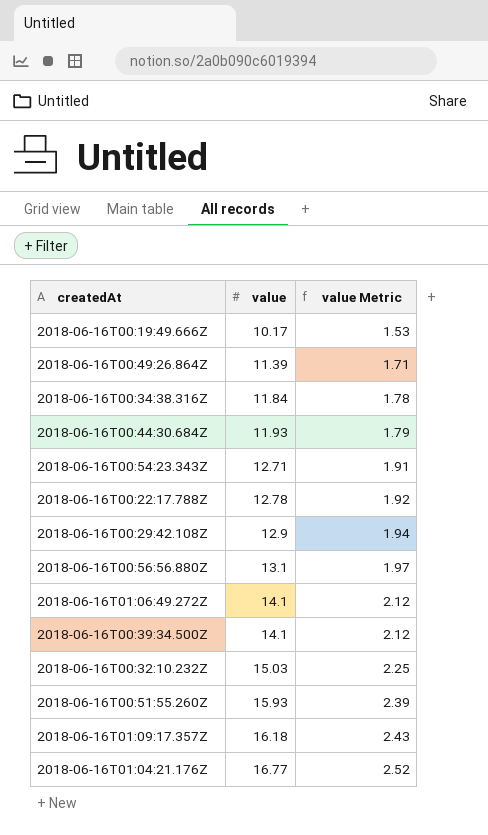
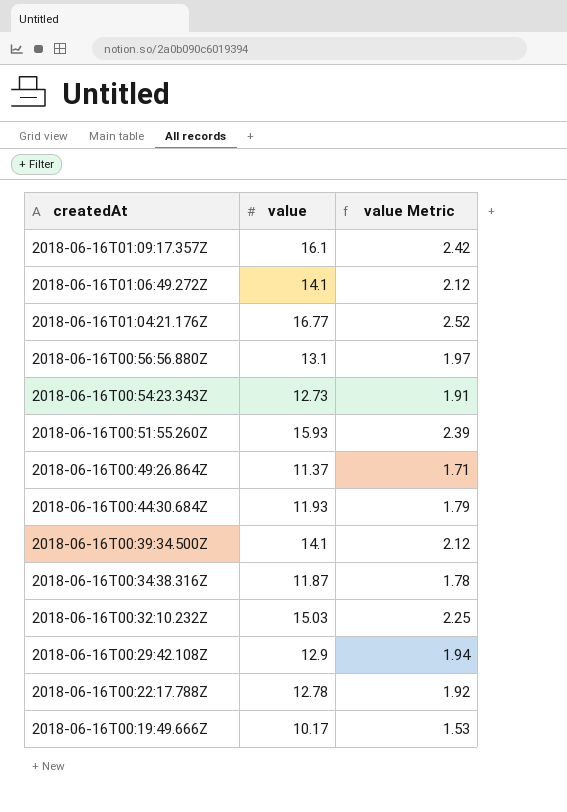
row order: value ascending -> createdAt descending
2018-06-16T01:09:17.357Z | value: 16.18 -> 16.1
2018-06-16T01:09:17.357Z | value Metric: 2.43 -> 2.42
2018-06-16T00:54:23.343Z | value: 12.71 -> 12.73
2018-06-16T00:49:26.864Z | value: 11.39 -> 11.37
2018-06-16T00:34:38.316Z | value: 11.84 -> 11.87

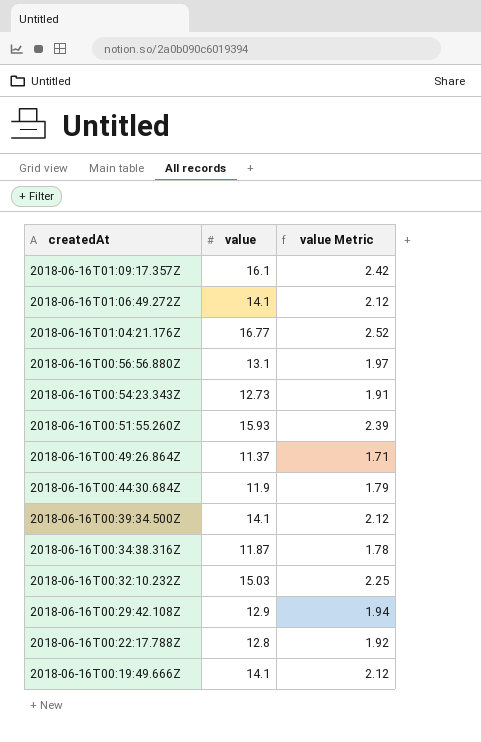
2018-06-16T00:44:30.684Z | value: 11.93 -> 11.9
2018-06-16T00:22:17.788Z | value: 12.78 -> 12.8
2018-06-16T00:19:49.666Z | value: 10.17 -> 14.1
2018-06-16T00:19:49.666Z | value Metric: 1.53 -> 2.12

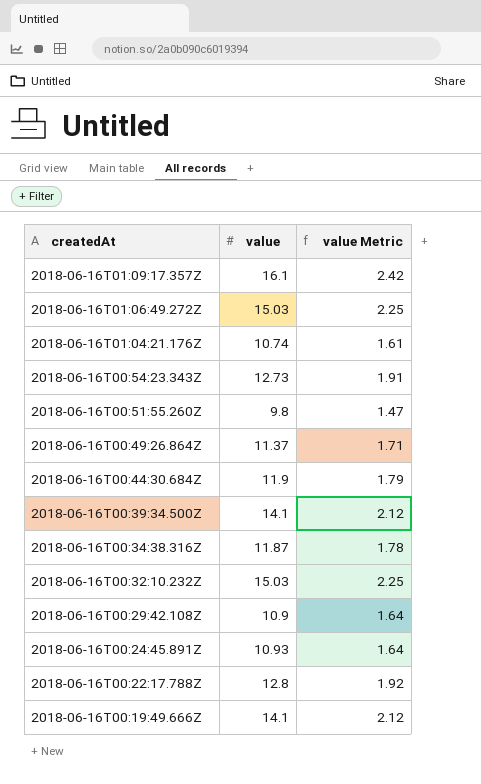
row 2018-06-16T00:56:56.880Z: 13.1 | 1.97 -> none
2018-06-16T01:06:49.272Z | value: 14.1 -> 15.03
2018-06-16T01:06:49.272Z | value Metric: 2.12 -> 2.25
2018-06-16T01:04:21.176Z | value: 16.77 -> 10.74
2018-06-16T01:04:21.176Z | value Metric: 2.52 -> 1.61
2018-06-16T00:51:55.260Z | value: 15.93 -> 9.8
2018-06-16T00:51:55.260Z | value Metric: 2.39 -> 1.47
2018-06-16T00:29:42.108Z | value: 12.9 -> 10.9
2018-06-16T00:29:42.108Z | value Metric: 1.94 -> 1.64
row 2018-06-16T00:24:45.891Z: none -> 10.93 | 1.64

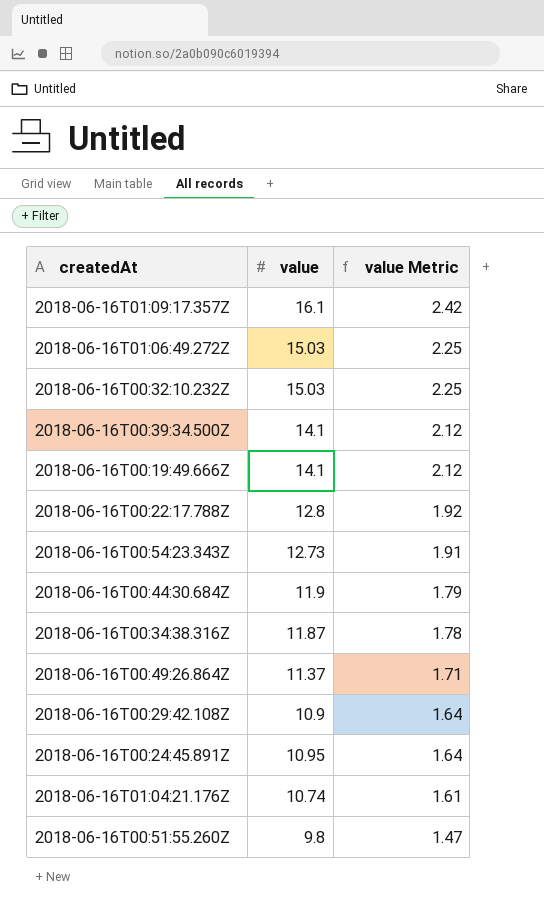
row order: createdAt descending -> value Metric descending
2018-06-16T00:24:45.891Z | value: 10.93 -> 10.95

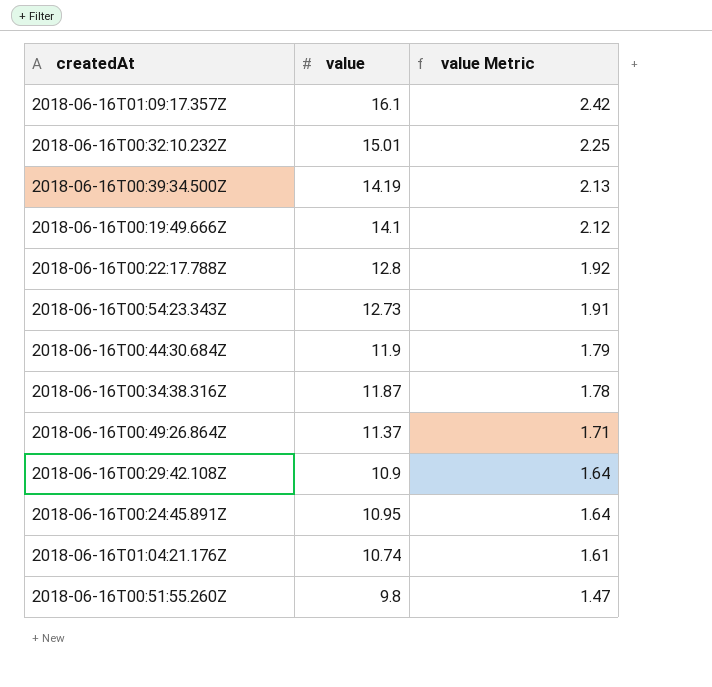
row 2018-06-16T01:06:49.272Z: 15.03 | 2.25 -> none
2018-06-16T00:32:10.232Z | value: 15.03 -> 15.01
2018-06-16T00:39:34.500Z | value: 14.1 -> 14.19
2018-06-16T00:39:34.500Z | value Metric: 2.12 -> 2.13

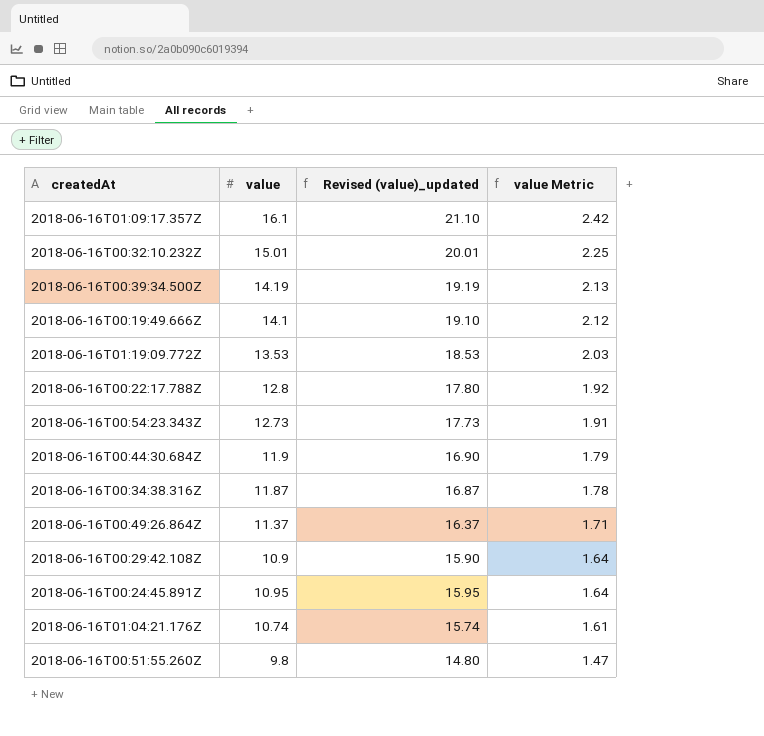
column Revised (value)_updated | formula: none -> [value] + 5
row 2018-06-16T01:19:09.772Z: none -> 13.53 | 18.53 | 2.03

